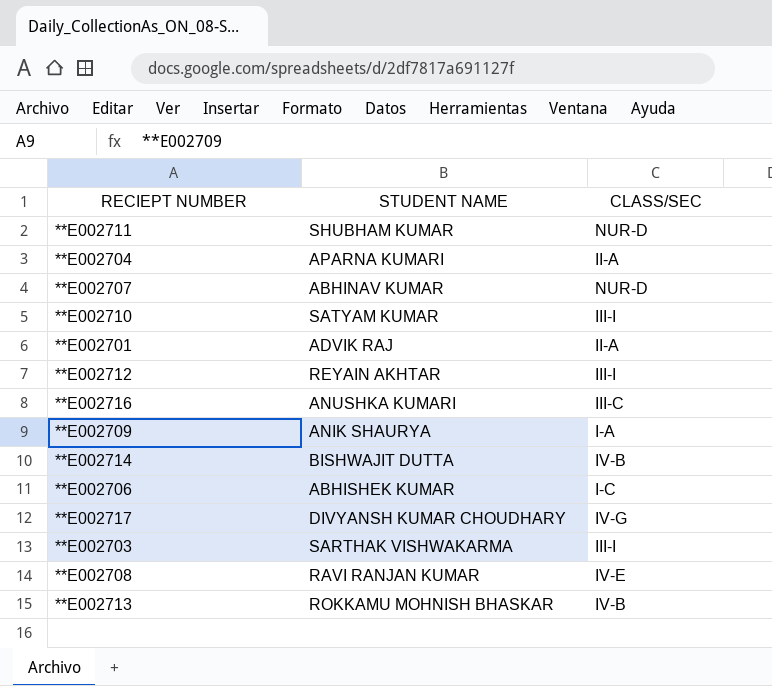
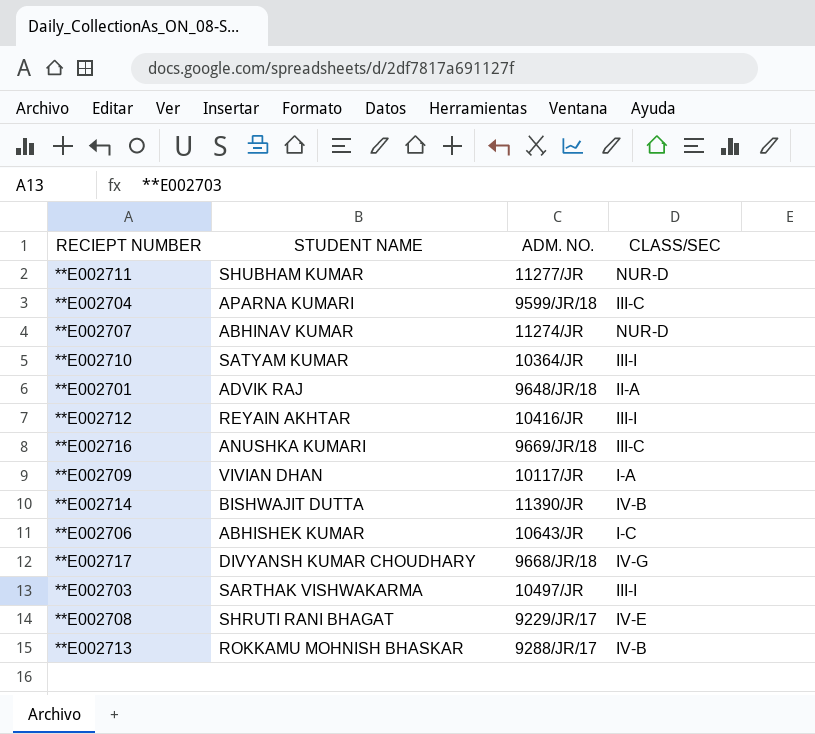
column ADM. NO. | position: none -> 3
**E002704 | CLASS/SEC: II-A -> III-C
**E002709 | STUDENT NAME: ANIK SHAURYA -> VIVIAN DHAN
**E002708 | STUDENT NAME: RAVI RANJAN KUMAR -> SHRUTI RANI BHAGAT

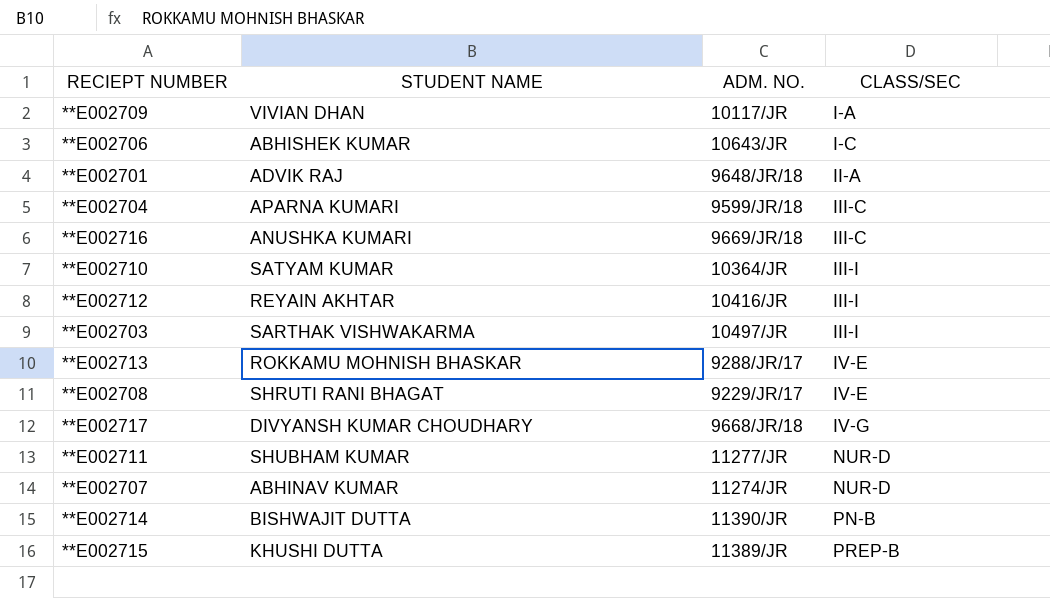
row order: none -> CLASS/SEC ascending
**E002713 | CLASS/SEC: IV-B -> IV-E
**E002714 | CLASS/SEC: IV-B -> PN-B
row **E002715: none -> KHUSHI DUTTA | 11389/JR | PREP-B

